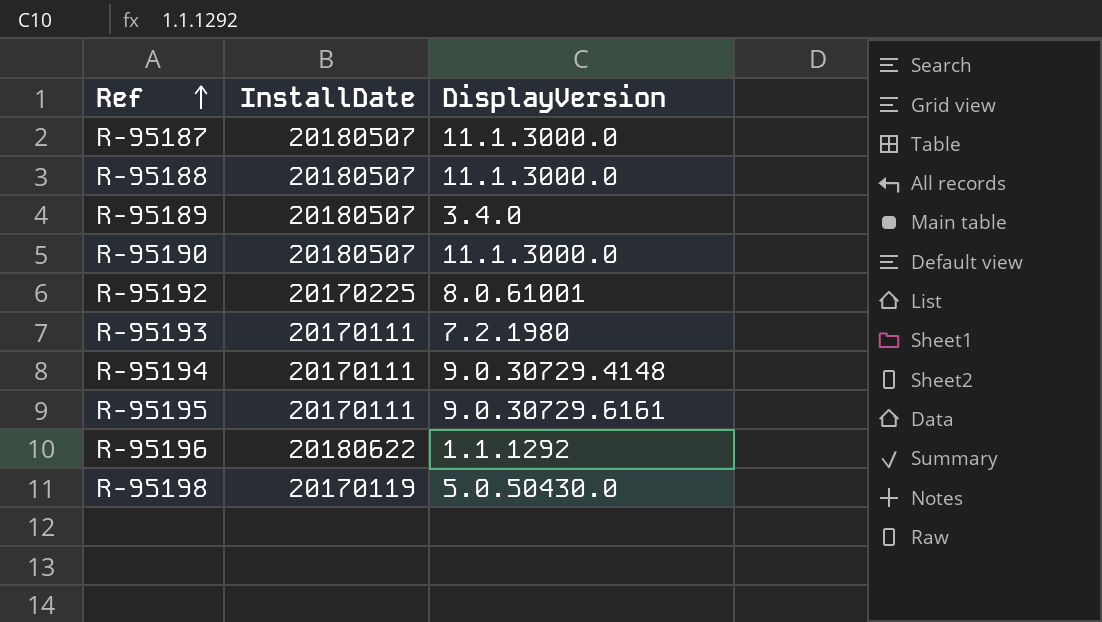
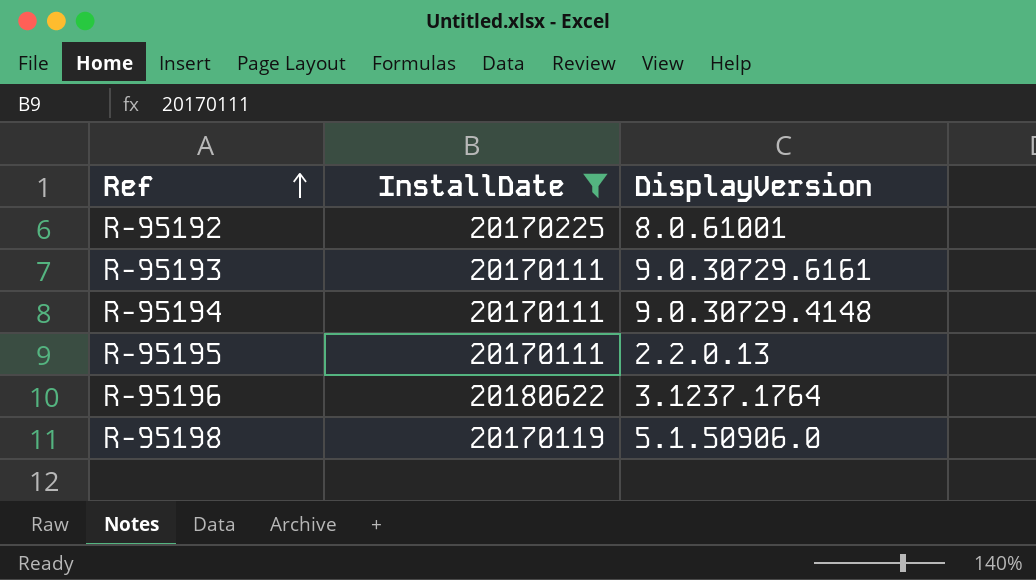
filter: none -> InstallDate != 20180507
R-95193 | DisplayVersion: 7.2.1980 -> 9.0.30729.6161
R-95195 | DisplayVersion: 9.0.30729.6161 -> 2.2.0.13
R-95196 | DisplayVersion: 1.1.1292 -> 3.1237.1764
R-95198 | DisplayVersion: 5.0.50430.0 -> 5.1.50906.0

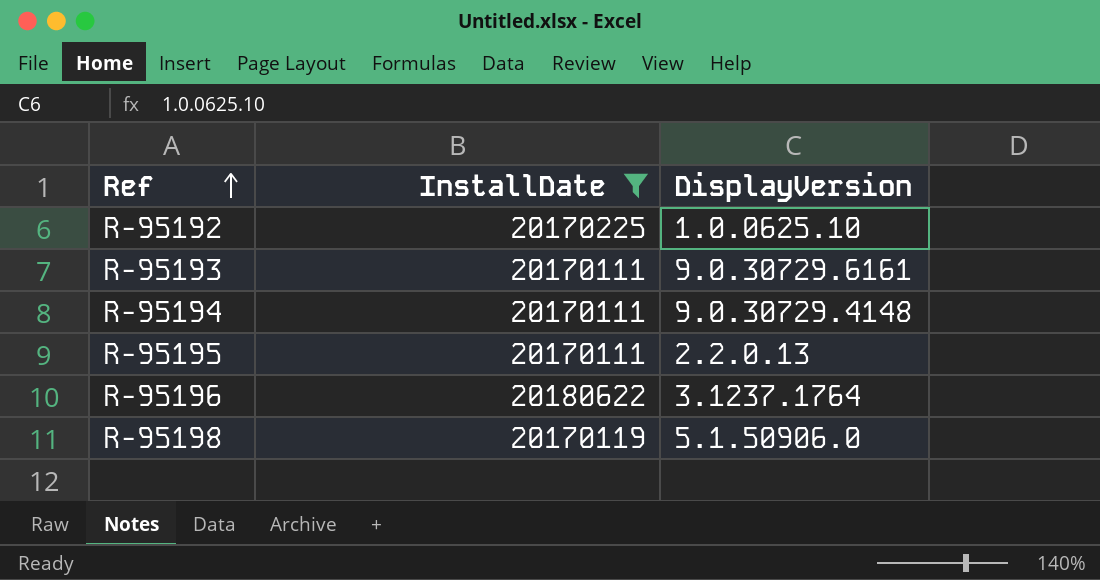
R-95192 | DisplayVersion: 8.0.61001 -> 1.0.0625.10

